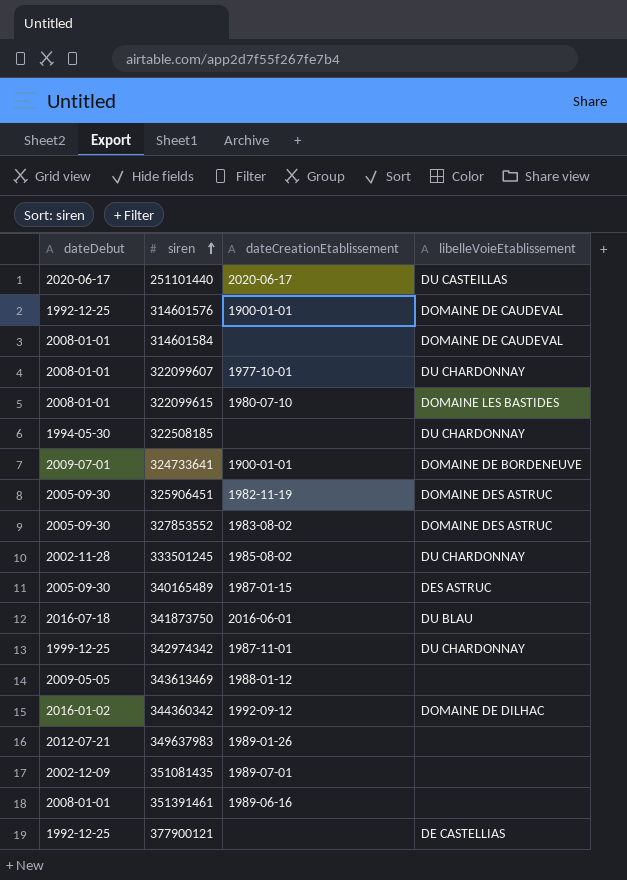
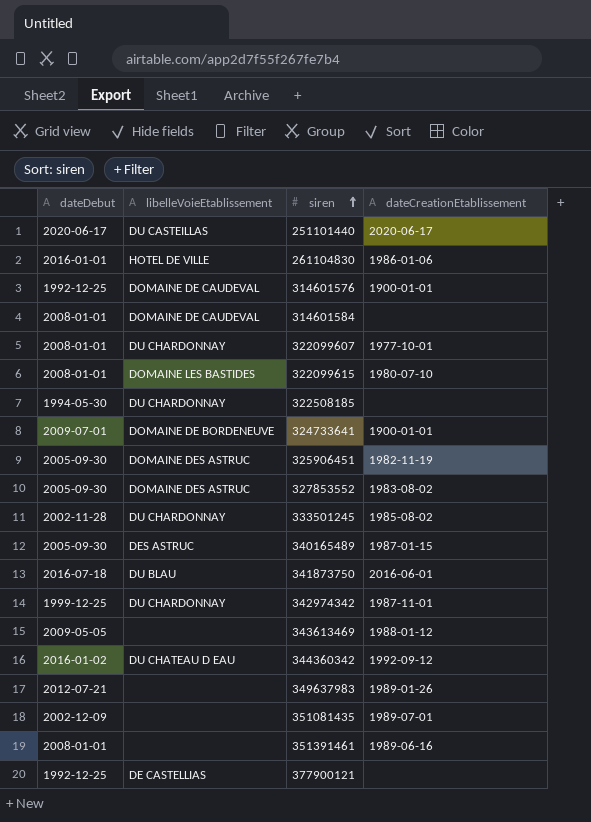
column libelleVoieEtablissement | position: 4 -> 2
row 261104830: none -> 2016-01-01 | HOTEL DE VILLE | 1986-01-06
344360342 | libelleVoieEtablissement: DOMAINE DE DILHAC -> DU CHATEAU D EAU

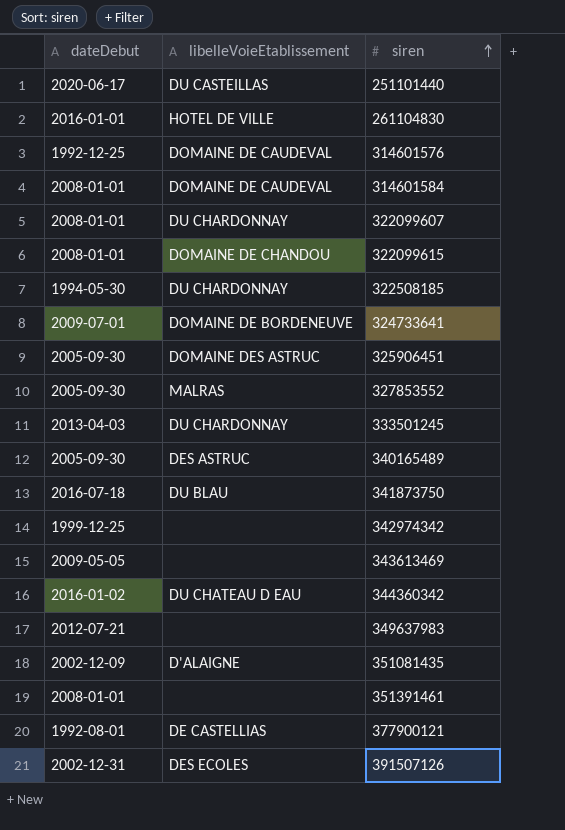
column dateCreationEtablissement | position: 4 -> none
322099615 | libelleVoieEtablissement: DOMAINE LES BASTIDES -> DOMAINE DE CHANDOU
327853552 | libelleVoieEtablissement: DOMAINE DES ASTRUC -> MALRAS
333501245 | dateDebut: 2002-11-28 -> 2013-04-03
342974342 | libelleVoieEtablissement: DU CHARDONNAY -> none
351081435 | libelleVoieEtablissement: none -> D'ALAIGNE
377900121 | dateDebut: 1992-12-25 -> 1992-08-01
row 391507126: none -> 2002-12-31 | DES ECOLES

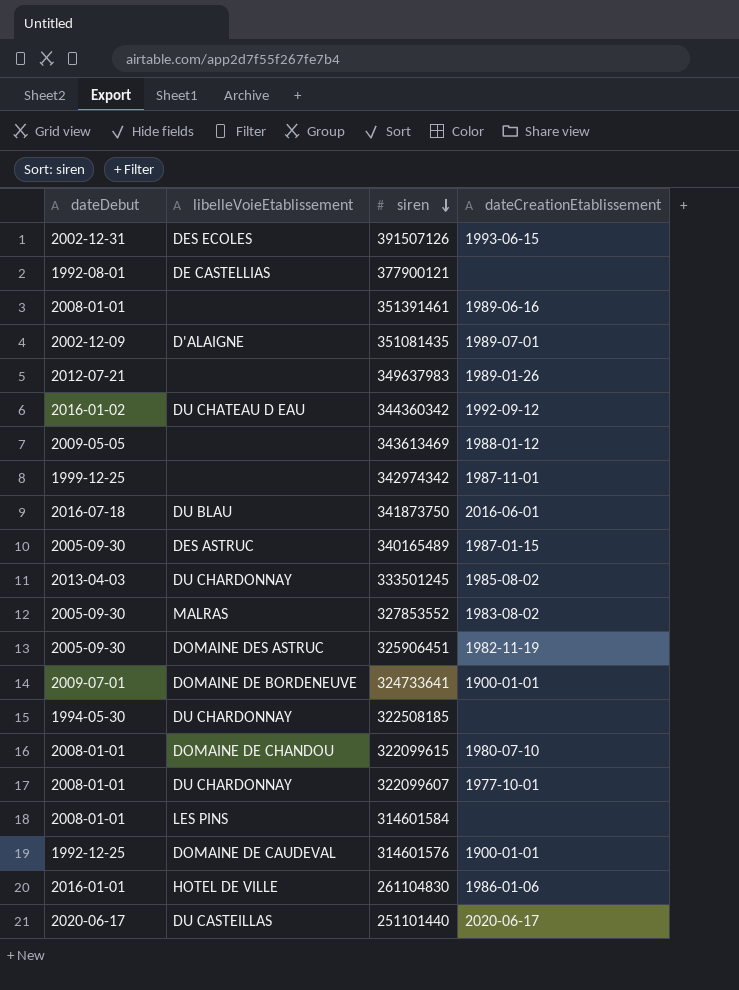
row order: siren ascending -> siren descending
column dateCreationEtablissement | position: none -> 4
314601584 | libelleVoieEtablissement: DOMAINE DE CAUDEVAL -> LES PINS

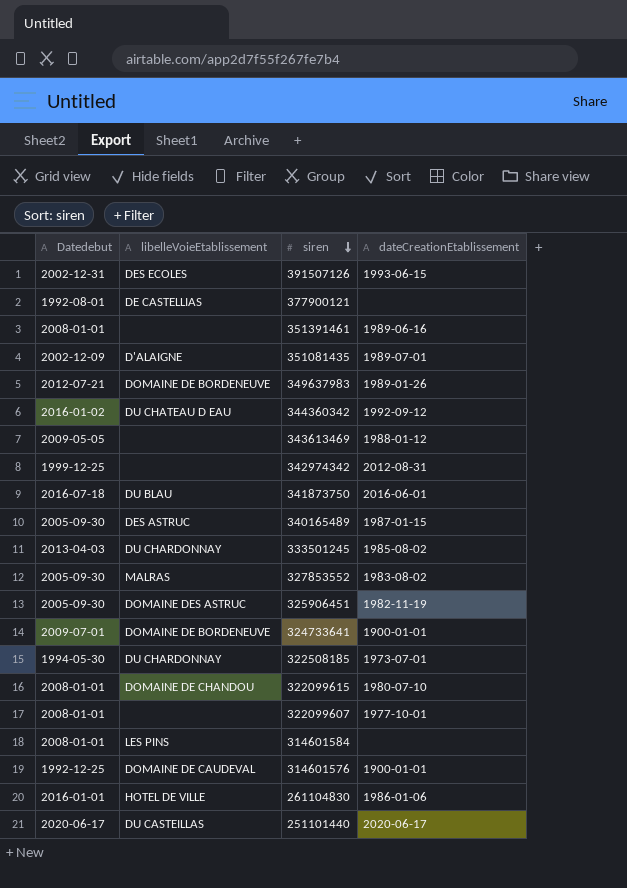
column name: dateDebut -> Datedebut
349637983 | libelleVoieEtablissement: none -> DOMAINE DE BORDENEUVE
342974342 | dateCreationEtablissement: 1987-11-01 -> 2012-08-31
322508185 | dateCreationEtablissement: none -> 1973-07-01
322099607 | libelleVoieEtablissement: DU CHARDONNAY -> none

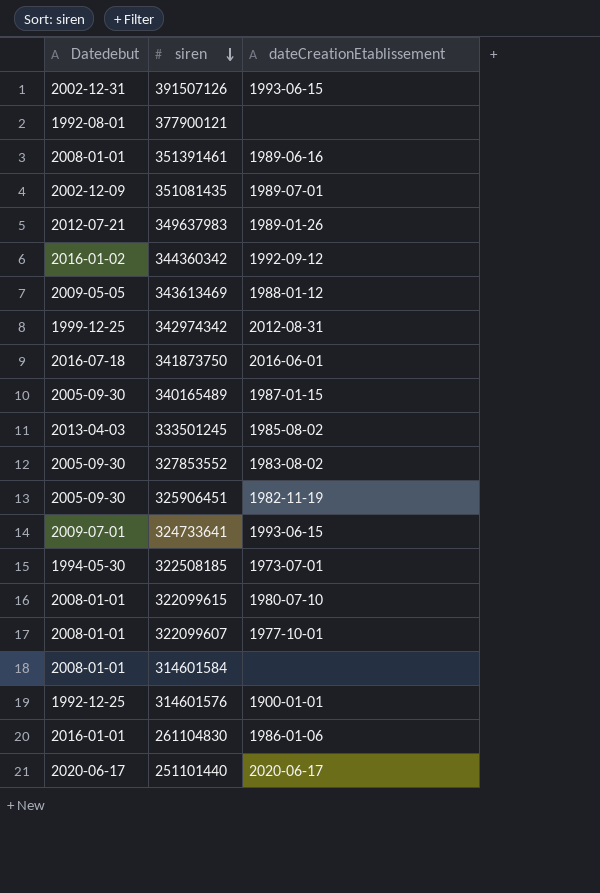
column libelleVoieEtablissement | position: 2 -> none
324733641 | dateCreationEtablissement: 1900-01-01 -> 1993-06-15

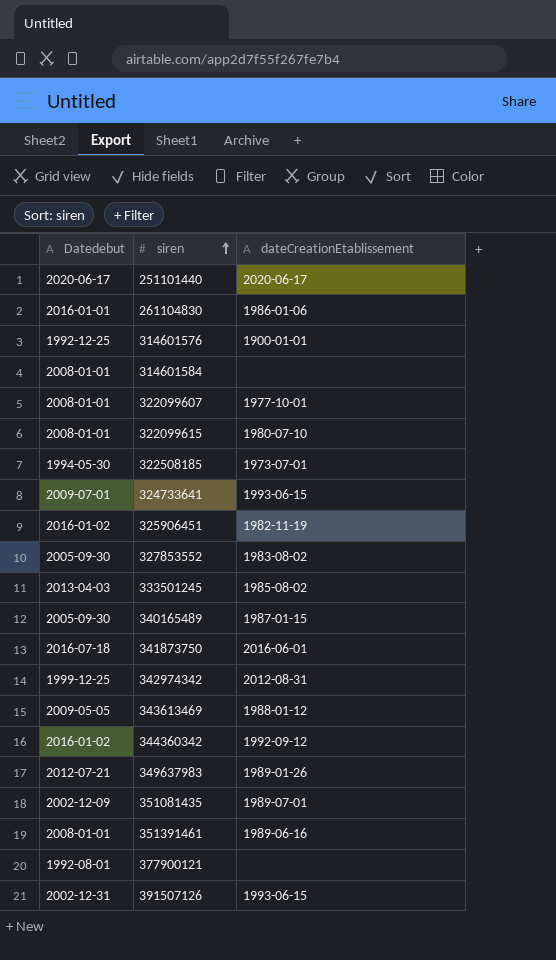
row order: siren descending -> siren ascending
325906451 | Datedebut: 2005-09-30 -> 2016-01-02

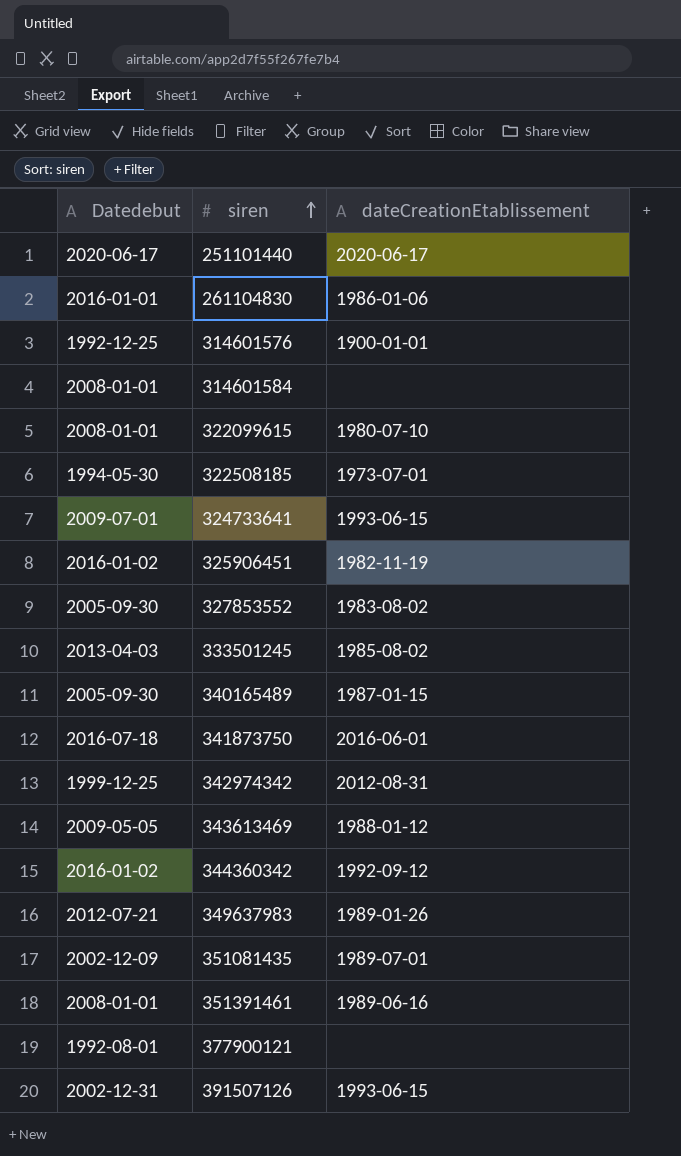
row 322099607: 2008-01-01 | 1977-10-01 -> none

